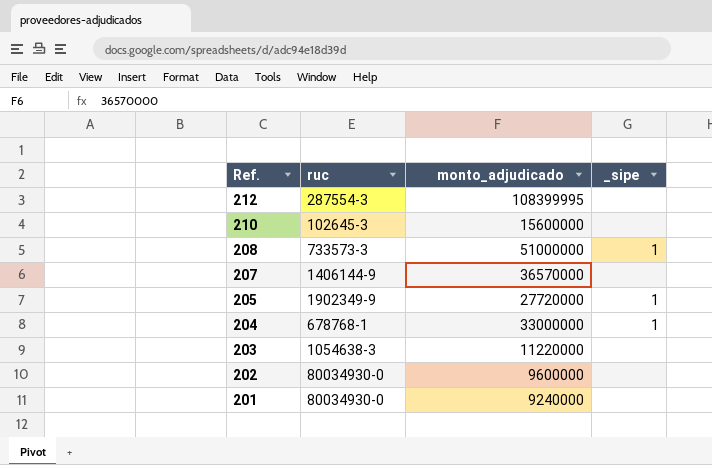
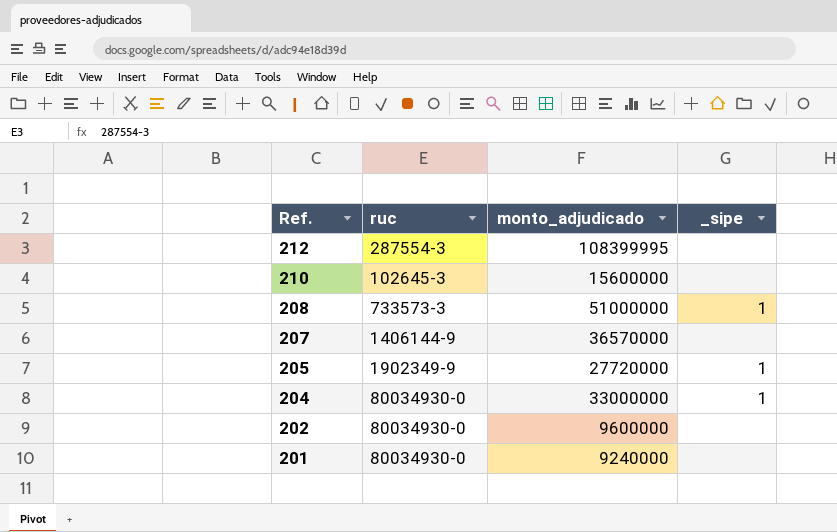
row 203: 1054638-3 | 11220000 | none -> none
204 | ruc: 678768-1 -> 80034930-0

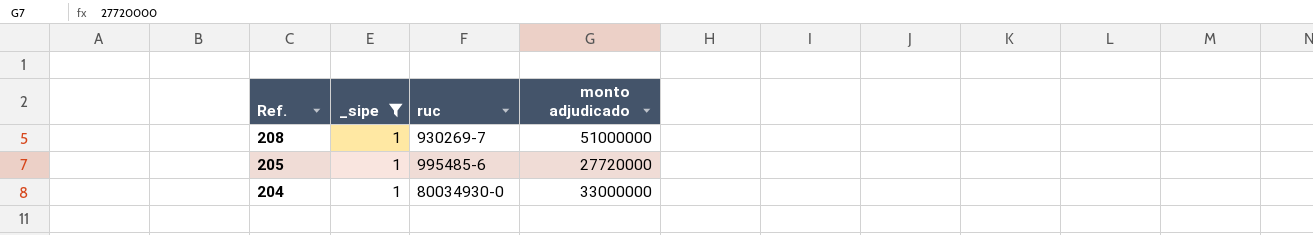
filter: none -> _sipe = 1
column _sipe | position: 4 -> 2
column name: monto_adjudicado -> monto adjudicado
208 | ruc: 733573-3 -> 930269-7
205 | ruc: 1902349-9 -> 995485-6

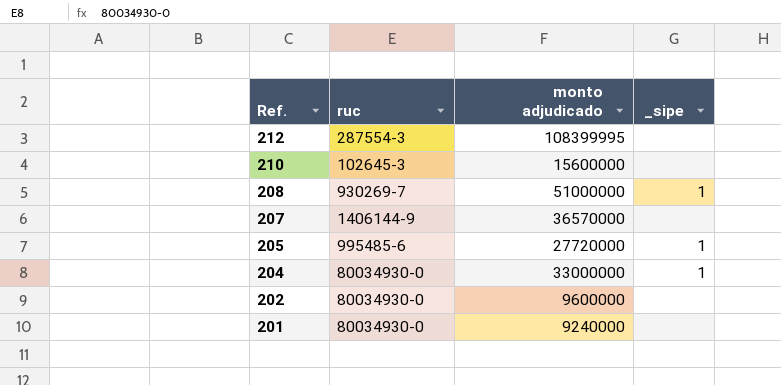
filter: _sipe = 1 -> none
column _sipe | position: 2 -> 4

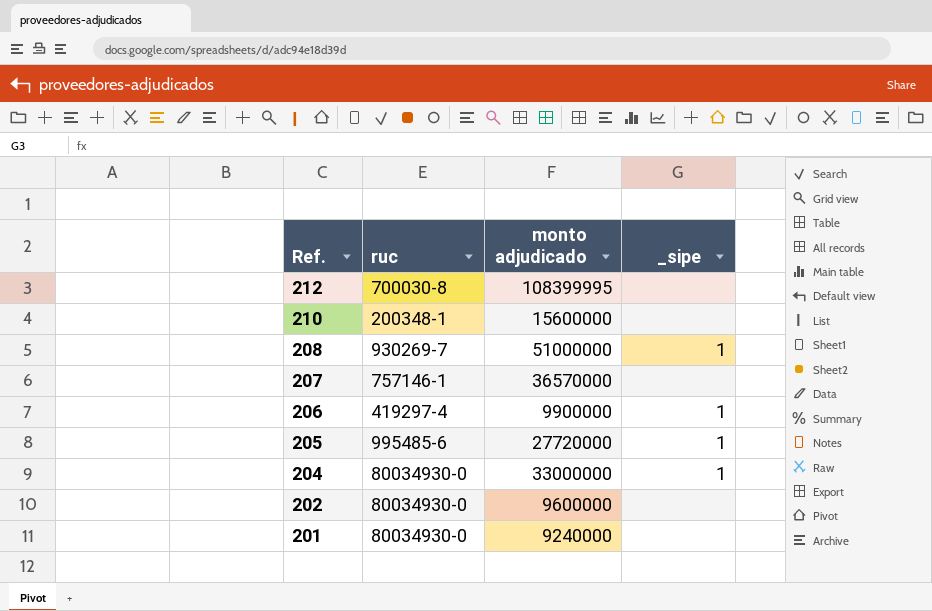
212 | ruc: 287554-3 -> 700030-8
210 | ruc: 102645-3 -> 200348-1
207 | ruc: 1406144-9 -> 757146-1
row 206: none -> 419297-4 | 9900000 | 1

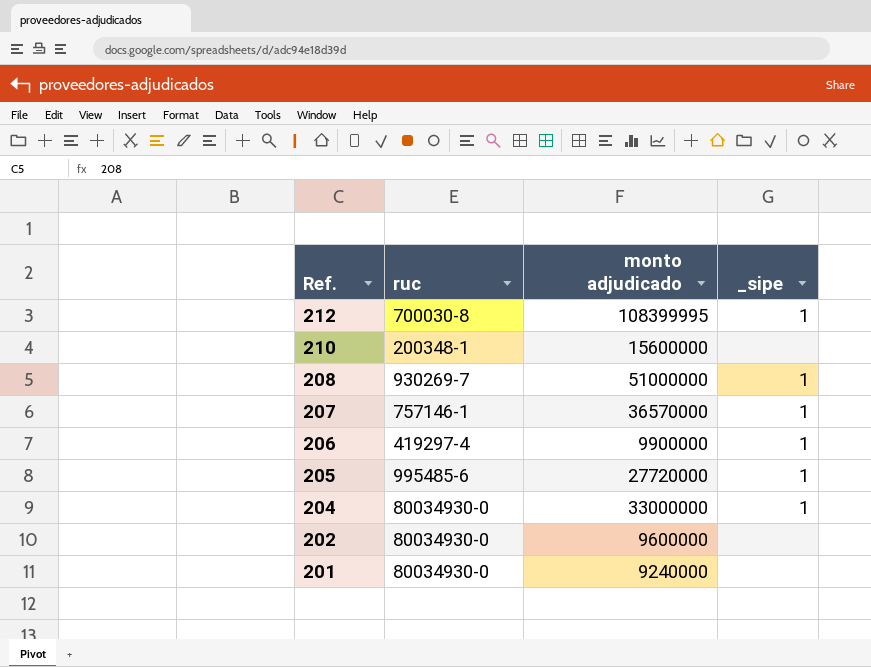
212 | _sipe: none -> 1
207 | _sipe: none -> 1

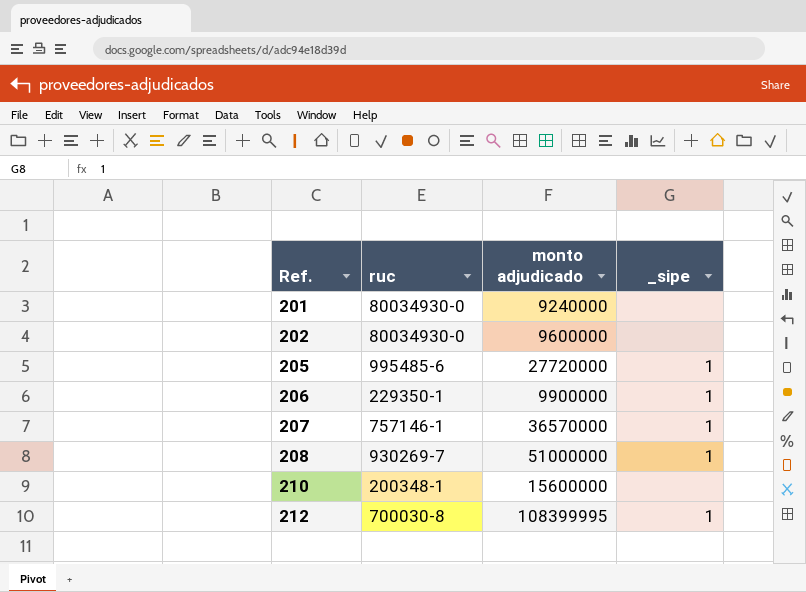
row order: Ref. descending -> Ref. ascending
row 204: 80034930-0 | 33000000 | 1 -> none
206 | ruc: 419297-4 -> 229350-1

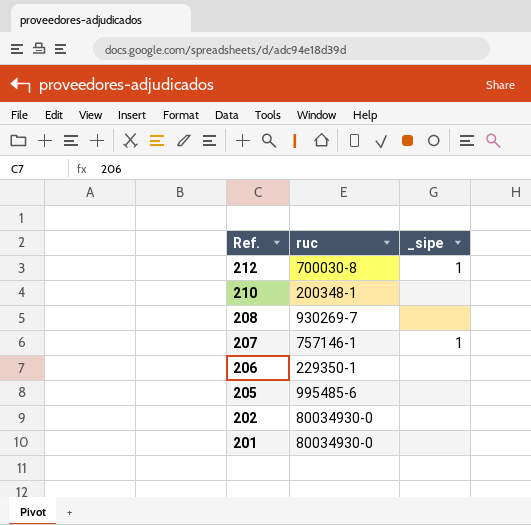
row order: Ref. ascending -> Ref. descending
column monto adjudicado | position: 3 -> none
208 | _sipe: 1 -> none
206 | _sipe: 1 -> none
205 | _sipe: 1 -> none

